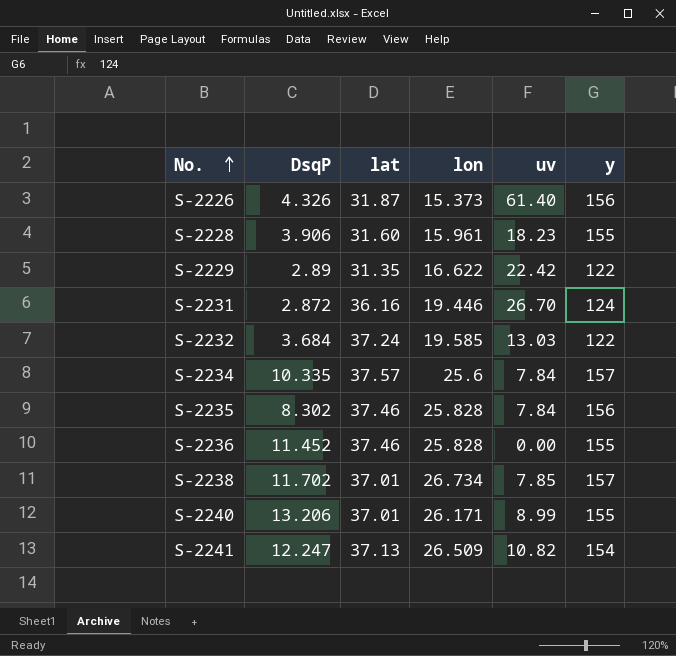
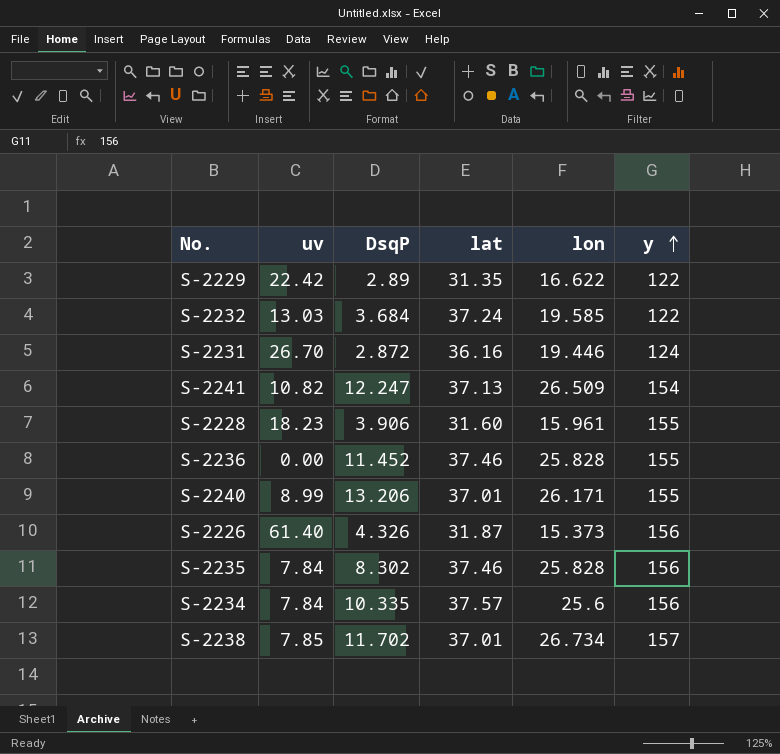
row order: No. ascending -> y ascending
column uv | position: 5 -> 2
S-2234 | y: 157 -> 156

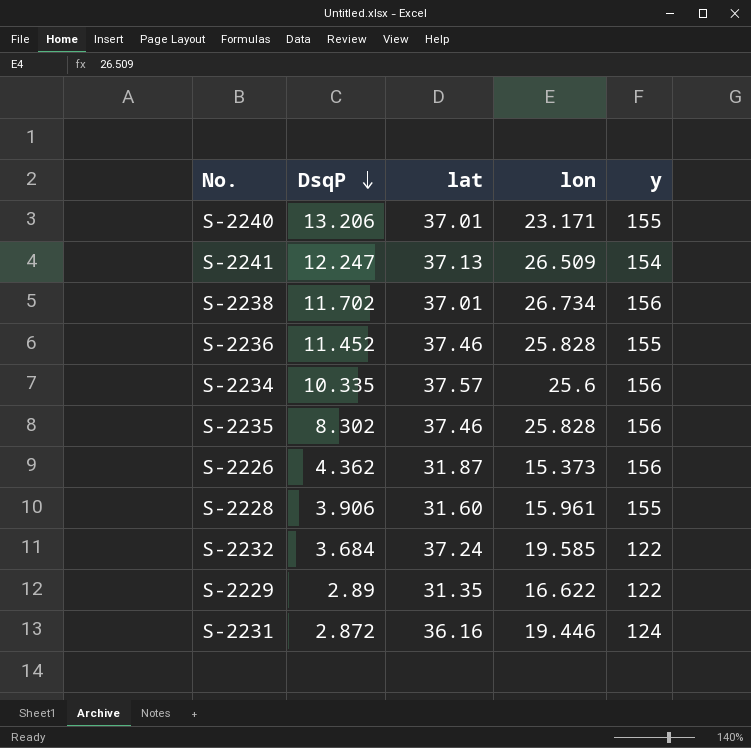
row order: y ascending -> DsqP descending
column uv | position: 2 -> none
S-2240 | lon: 26.171 -> 23.171
S-2238 | y: 157 -> 156
S-2226 | DsqP: 4.326 -> 4.362

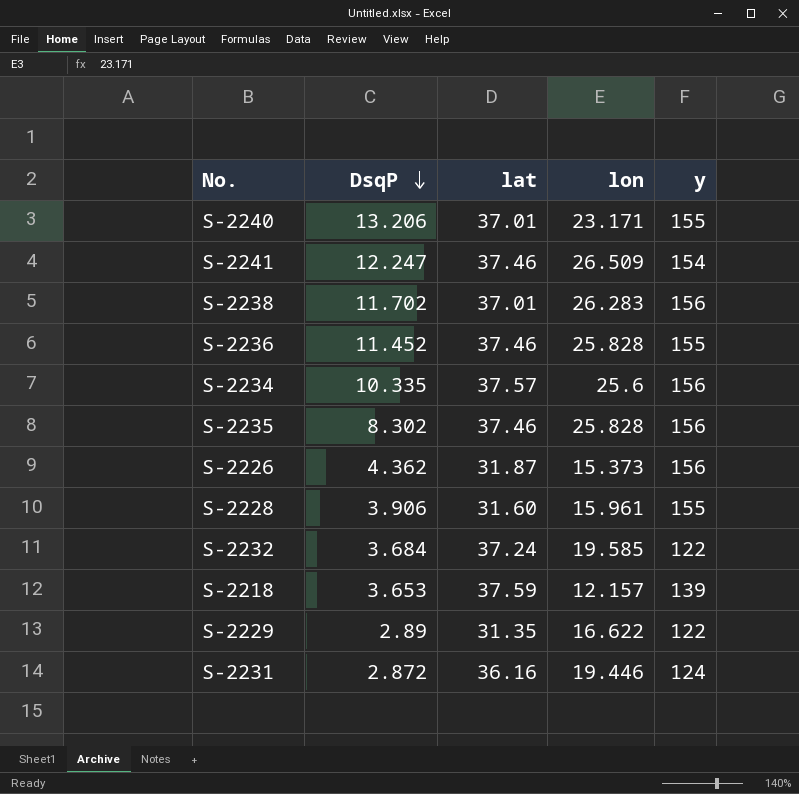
S-2241 | lat: 37.13 -> 37.46
S-2238 | lon: 26.734 -> 26.283
row S-2218: none -> 3.653 | 37.59 | 12.157 | 139

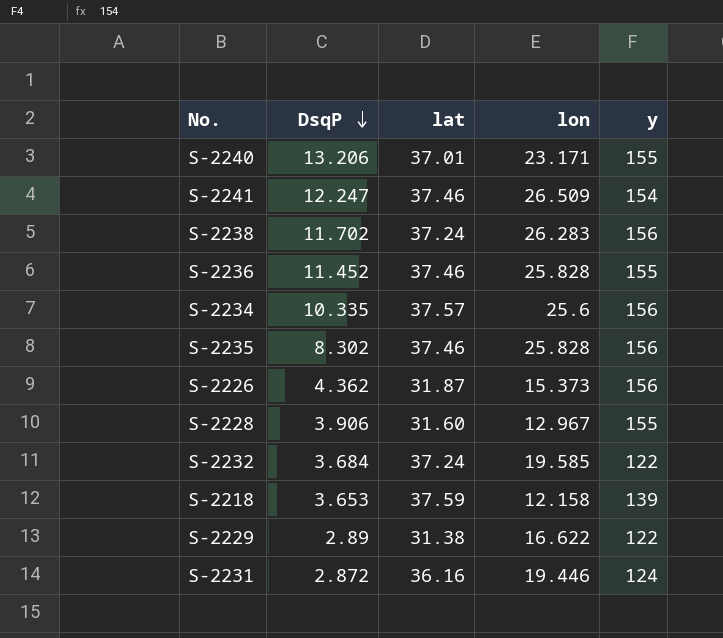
S-2238 | lat: 37.01 -> 37.24
S-2228 | lon: 15.961 -> 12.967
S-2218 | lon: 12.157 -> 12.158
S-2229 | lat: 31.35 -> 31.38

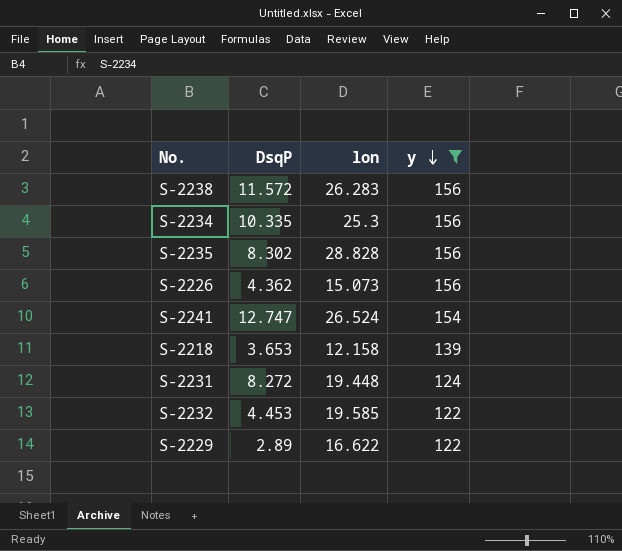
filter: none -> y != 155
row order: DsqP descending -> y descending
column lat | position: 3 -> none
S-2238 | DsqP: 11.702 -> 11.572
S-2234 | lon: 25.6 -> 25.3
S-2235 | lon: 25.828 -> 28.828
S-2226 | lon: 15.373 -> 15.073
S-2241 | DsqP: 12.247 -> 12.747
S-2241 | lon: 26.509 -> 26.524
S-2231 | DsqP: 2.872 -> 8.272
S-2231 | lon: 19.446 -> 19.448
S-2232 | DsqP: 3.684 -> 4.453

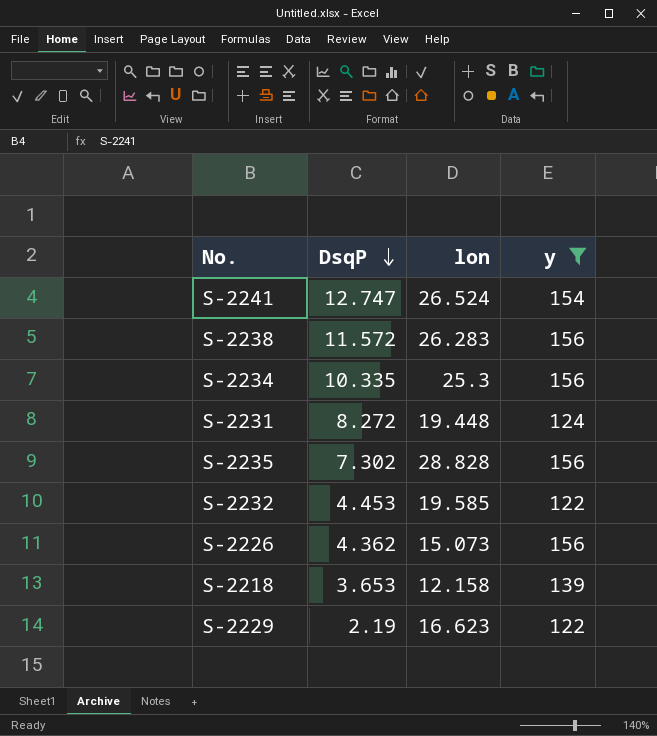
row order: y descending -> DsqP descending
S-2235 | DsqP: 8.302 -> 7.302
S-2229 | DsqP: 2.89 -> 2.19
S-2229 | lon: 16.622 -> 16.623

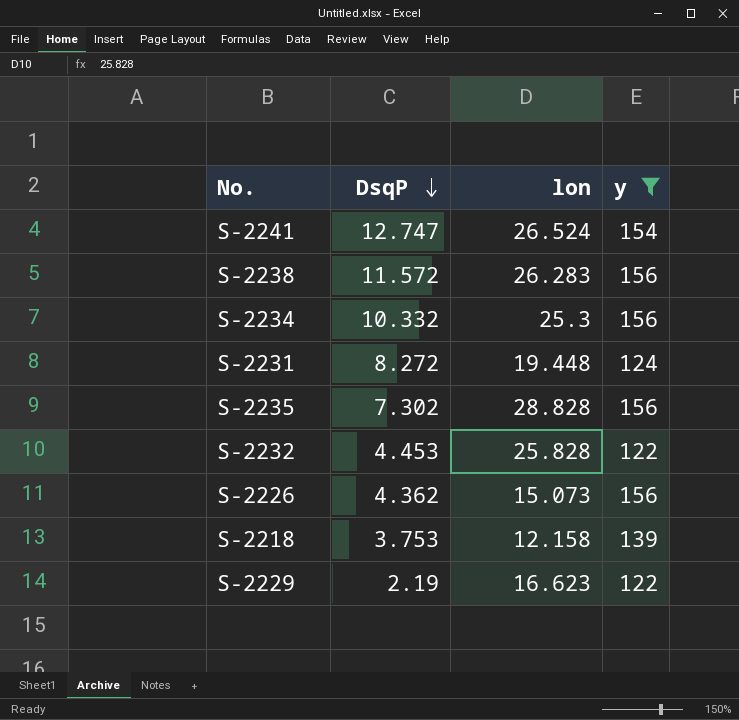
S-2234 | DsqP: 10.335 -> 10.332
S-2232 | lon: 19.585 -> 25.828
S-2218 | DsqP: 3.653 -> 3.753

